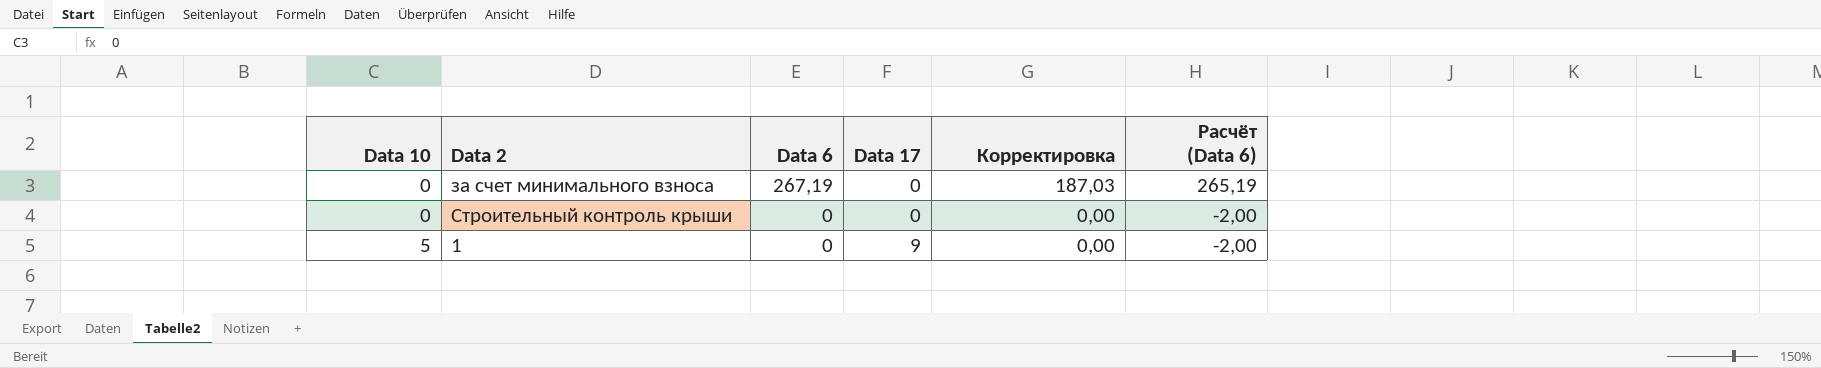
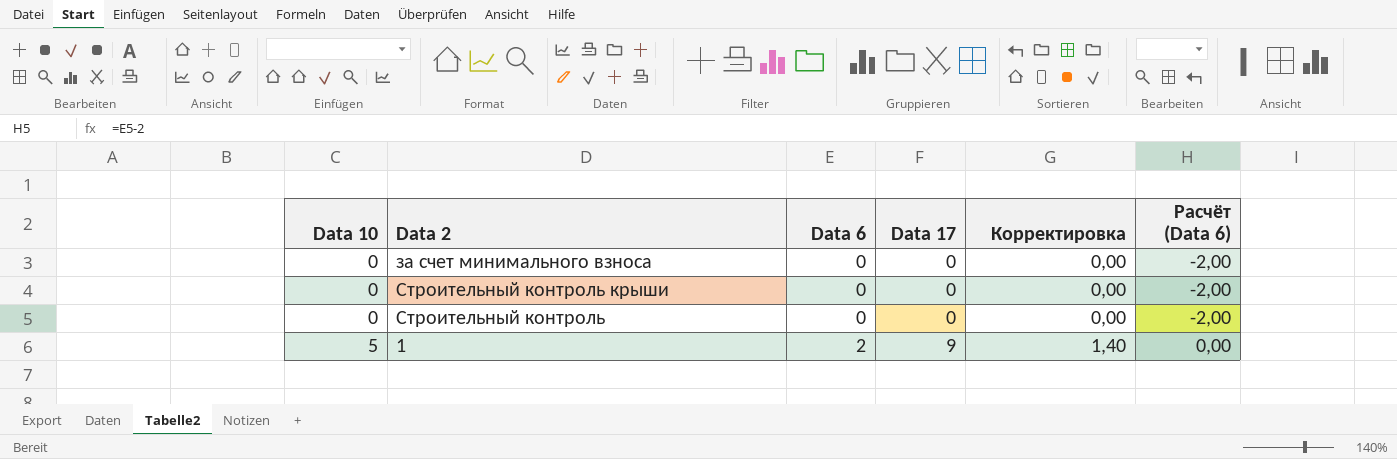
за счет минимального взноса | Data 6: 267,19 -> 0
за счет минимального взноса | Корректировка: 187,03 -> 0,00
за счет минимального взноса | Расчёт (Data 6): 265,19 -> -2,00
row Строительный контроль: none -> 0 | 0 | 0 | 0,00 | -2,00
1 | Data 6: 0 -> 2
1 | Корректировка: 0,00 -> 1,40
1 | Расчёт (Data 6): -2,00 -> 0,00

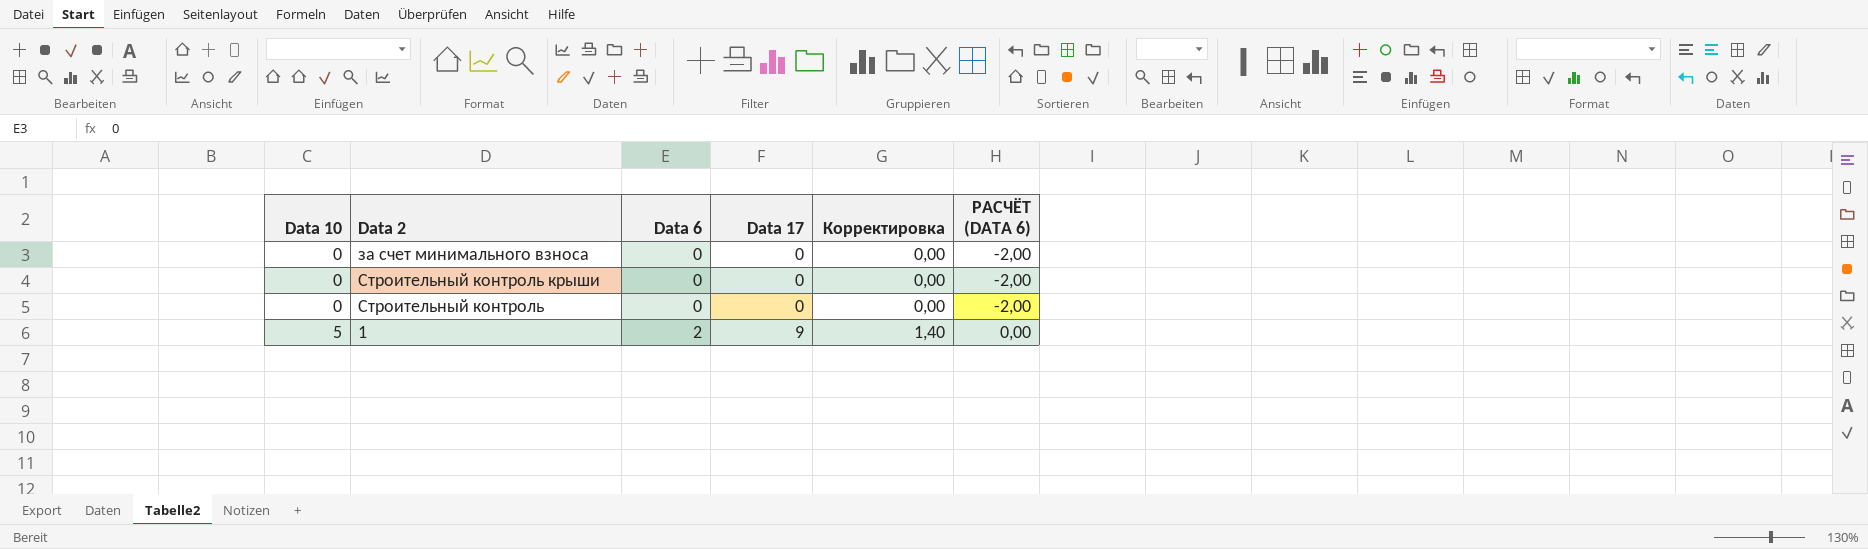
column name: Расчёт (Data 6) -> РАСЧЁТ (DATA 6)

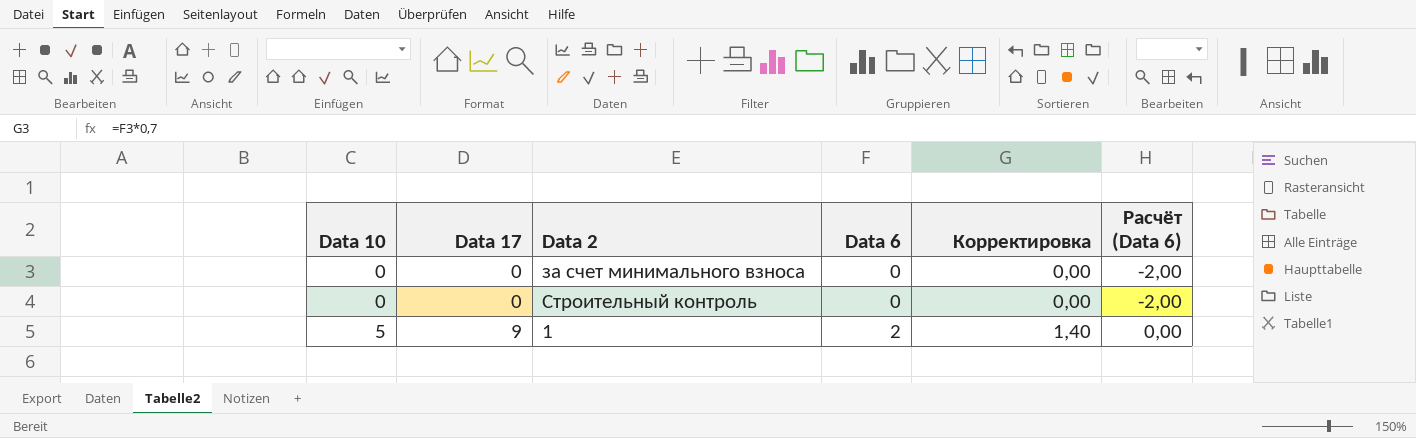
column Data 17 | position: 4 -> 2
column name: РАСЧЁТ (DATA 6) -> Расчёт (Data 6)
row Строительный контроль крыши: 0 | 0 | 0 | 0,00 | -2,00 -> none

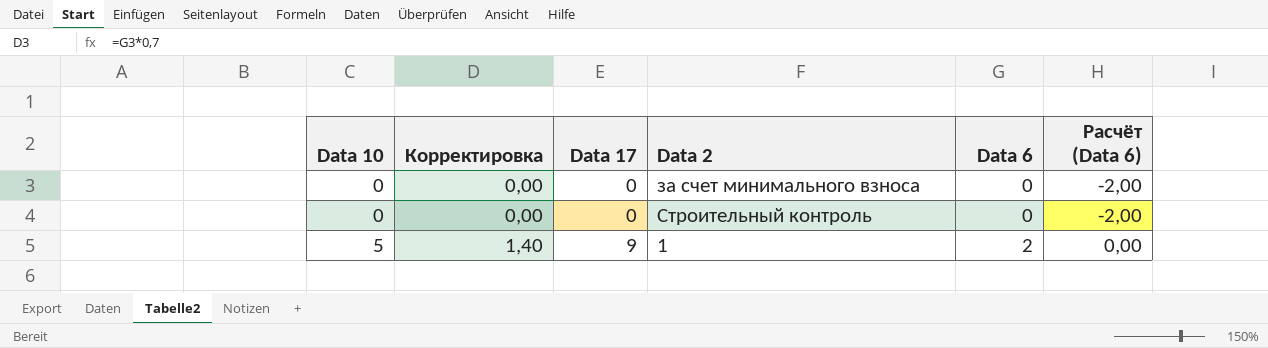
column Корректировка | position: 5 -> 2

